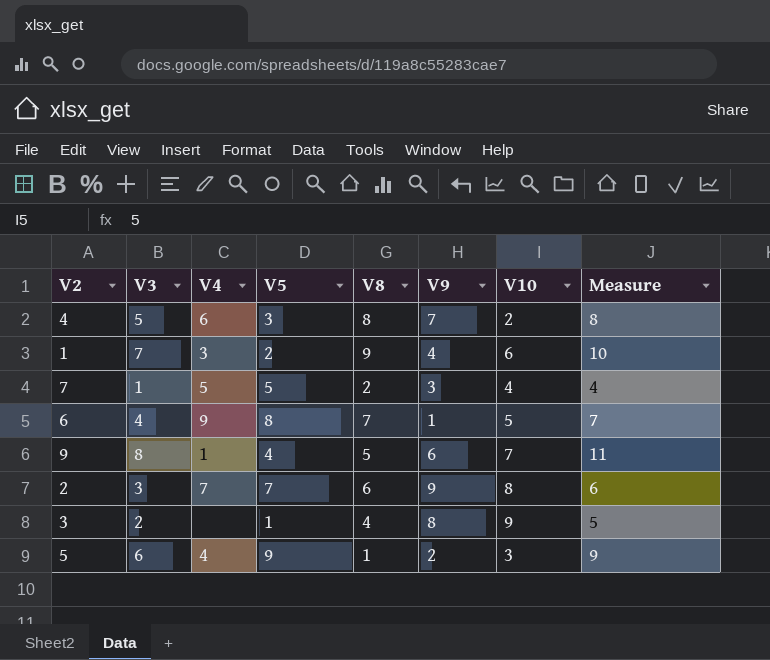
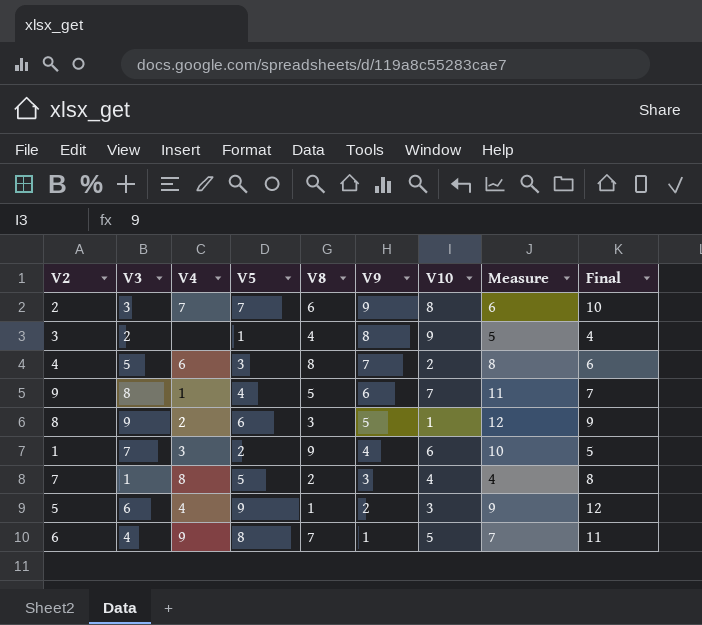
row order: none -> V9 descending
column Final | formula: none -> [V5] + 3
row 8: none -> 9 | 2 | 6 | 3 | 5 | 1 | 12 | 9
7 | V4: 5 -> 8

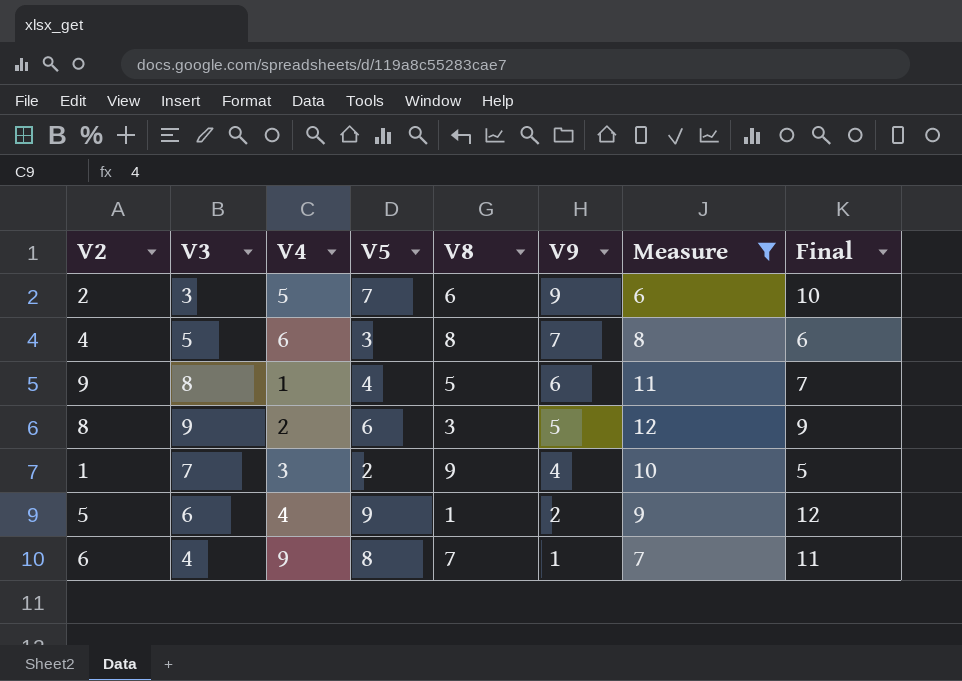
filter: none -> Measure >= 6
column V10 | position: 7 -> none
2 | V4: 7 -> 5

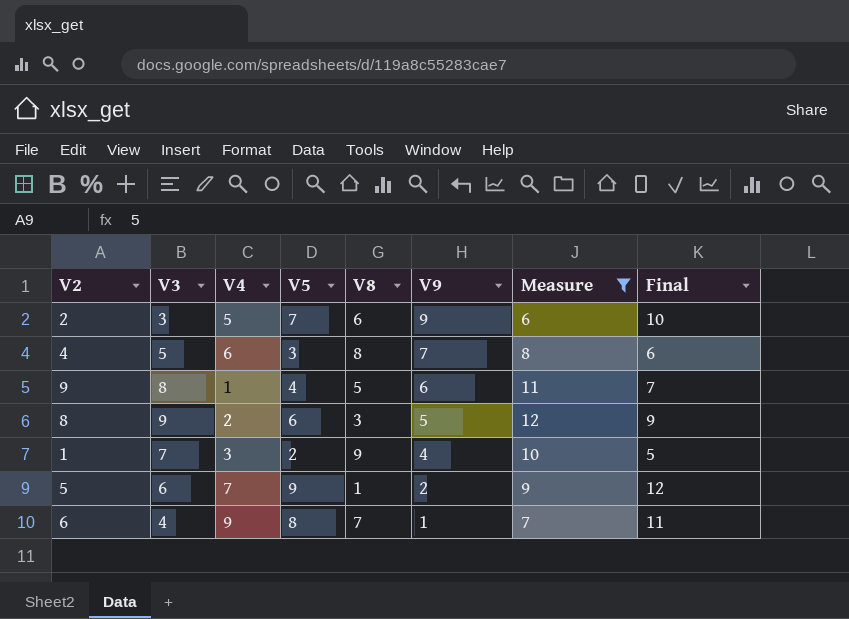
5 | V4: 4 -> 7

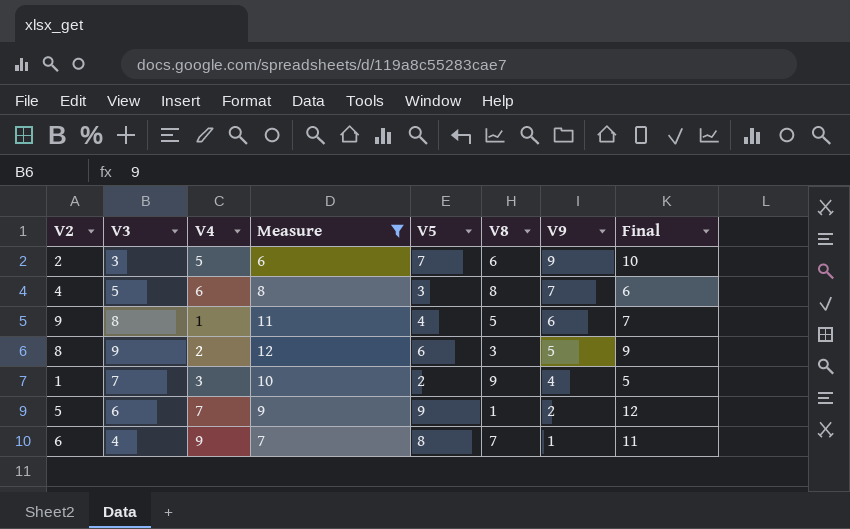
column Measure | position: 7 -> 4

